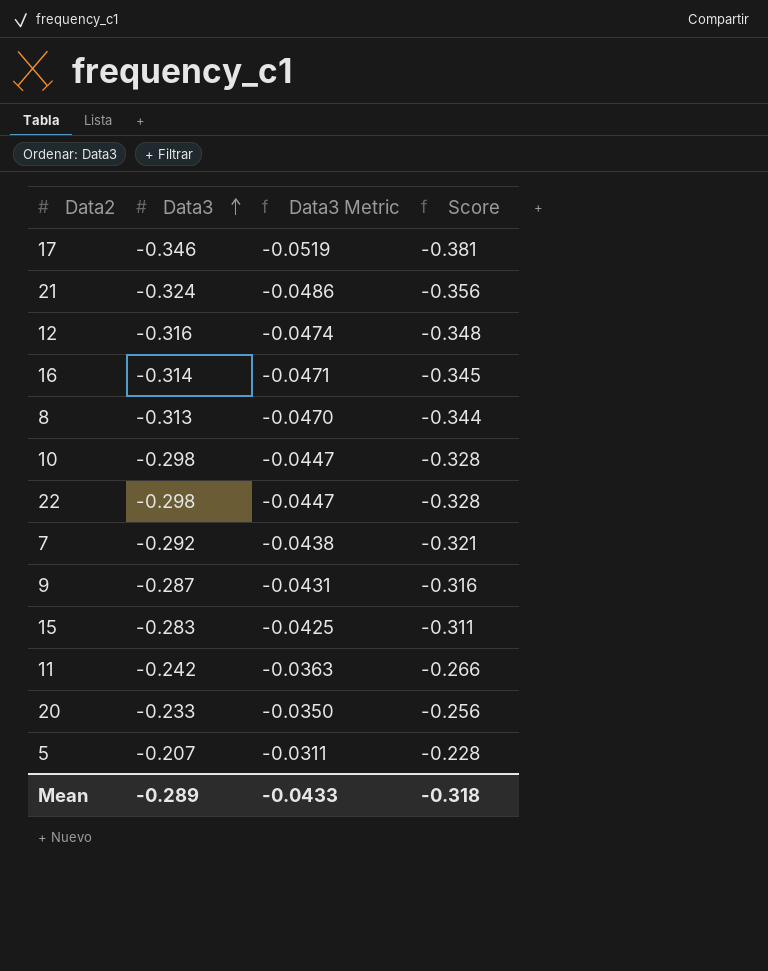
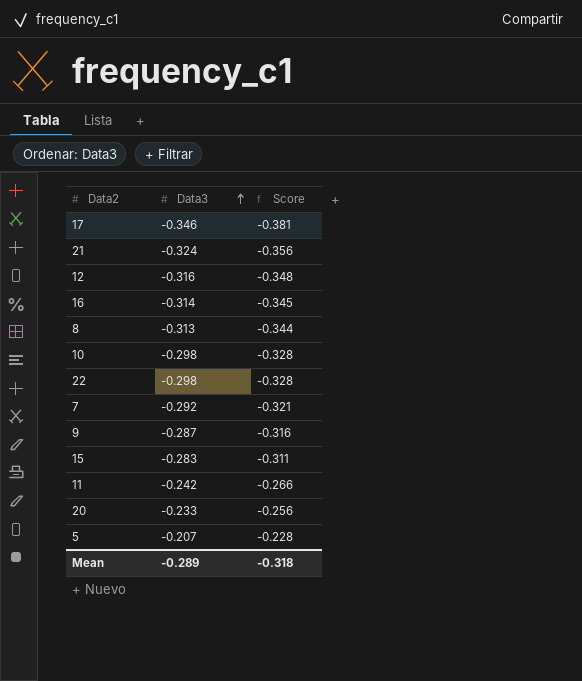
column Data3 Metric | formula: [Data3] * 0.15 -> none

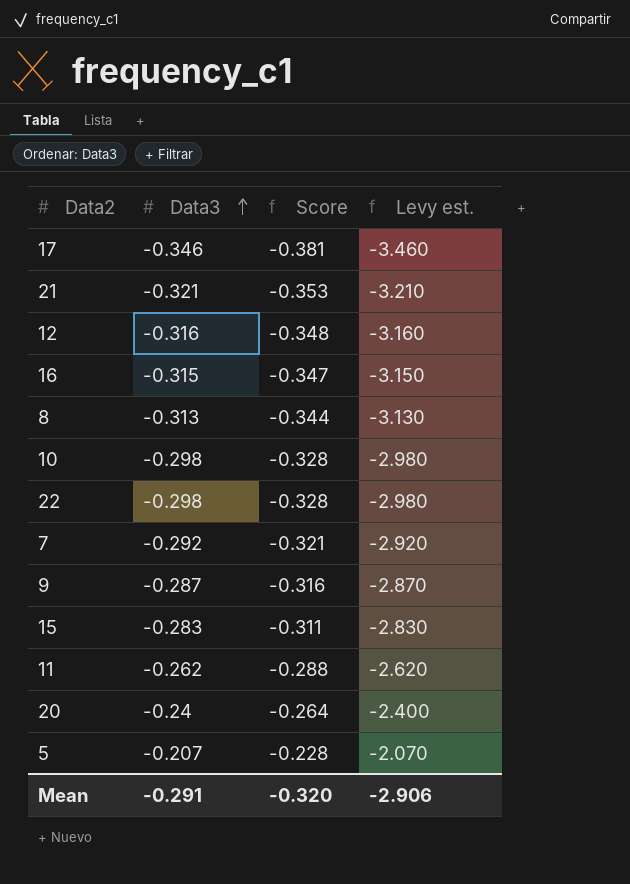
column Levy est. | formula: none -> [Data3] * 10
21 | Data3: -0.324 -> -0.321
21 | Score: -0.356 -> -0.353
16 | Data3: -0.314 -> -0.315
16 | Score: -0.345 -> -0.347
11 | Data3: -0.242 -> -0.262
11 | Score: -0.266 -> -0.288
20 | Data3: -0.233 -> -0.24
20 | Score: -0.256 -> -0.264
Mean | Data3: -0.289 -> -0.291
Mean | Score: -0.318 -> -0.320

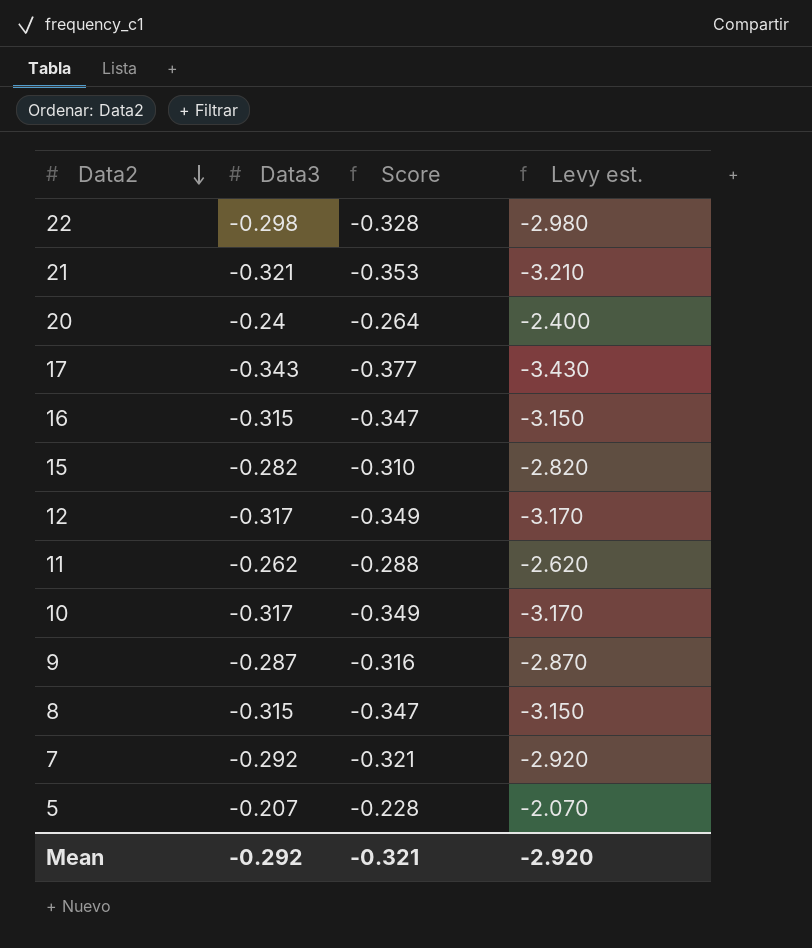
row order: Data3 ascending -> Data2 descending
17 | Data3: -0.346 -> -0.343
17 | Score: -0.381 -> -0.377
17 | Levy est.: -3.460 -> -3.430
15 | Data3: -0.283 -> -0.282
15 | Score: -0.311 -> -0.310
15 | Levy est.: -2.830 -> -2.820
12 | Data3: -0.316 -> -0.317
12 | Score: -0.348 -> -0.349
12 | Levy est.: -3.160 -> -3.170
10 | Data3: -0.298 -> -0.317
10 | Score: -0.328 -> -0.349
10 | Levy est.: -2.980 -> -3.170
8 | Data3: -0.313 -> -0.315
8 | Score: -0.344 -> -0.347
8 | Levy est.: -3.130 -> -3.150
Mean | Data3: -0.291 -> -0.292
Mean | Score: -0.320 -> -0.321
Mean | Levy est.: -2.906 -> -2.920

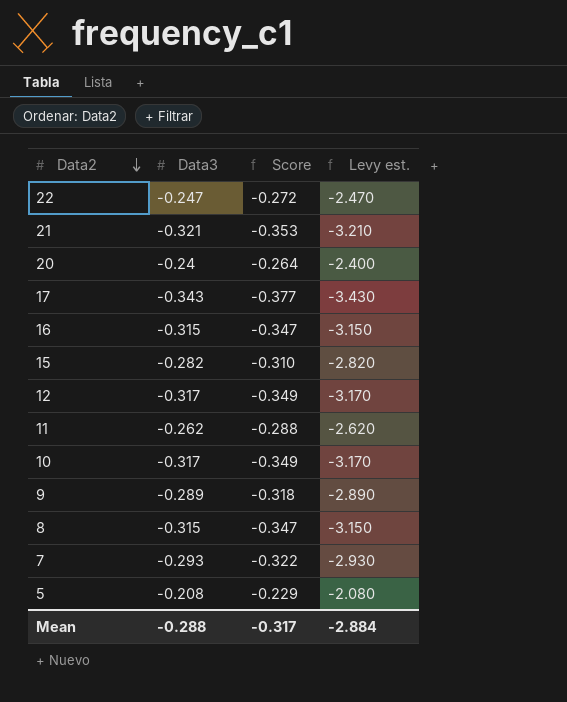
22 | Data3: -0.298 -> -0.247
22 | Score: -0.328 -> -0.272
22 | Levy est.: -2.980 -> -2.470
9 | Data3: -0.287 -> -0.289
9 | Score: -0.316 -> -0.318
9 | Levy est.: -2.870 -> -2.890
7 | Data3: -0.292 -> -0.293
7 | Score: -0.321 -> -0.322
7 | Levy est.: -2.920 -> -2.930
5 | Data3: -0.207 -> -0.208
5 | Score: -0.228 -> -0.229
5 | Levy est.: -2.070 -> -2.080
Mean | Data3: -0.292 -> -0.288
Mean | Score: -0.321 -> -0.317
Mean | Levy est.: -2.920 -> -2.884

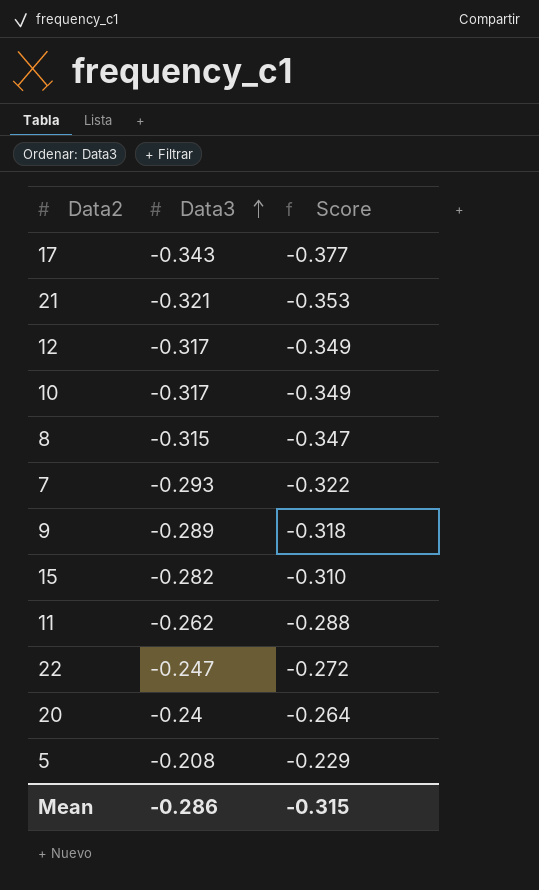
row order: Data2 descending -> Data3 ascending
column Levy est. | formula: [Data3] * 10 -> none
row 16: -0.315 | -0.347 | -3.150 -> none
Mean | Data3: -0.288 -> -0.286
Mean | Score: -0.317 -> -0.315

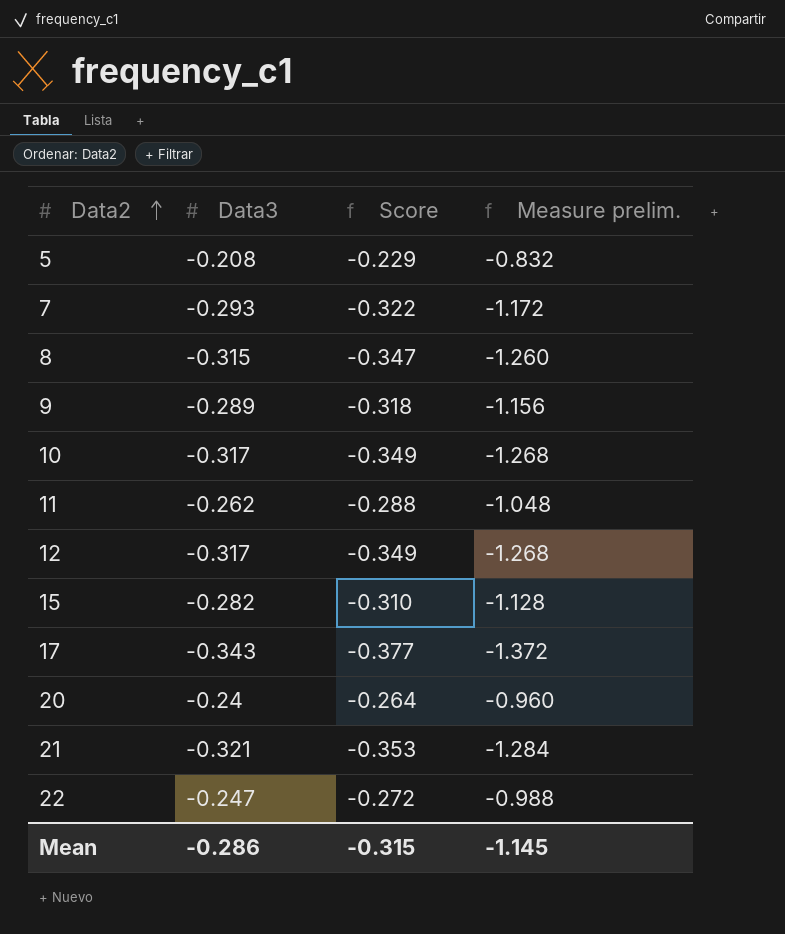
row order: Data3 ascending -> Data2 ascending
column Measure prelim. | formula: none -> [Data3] * 4

